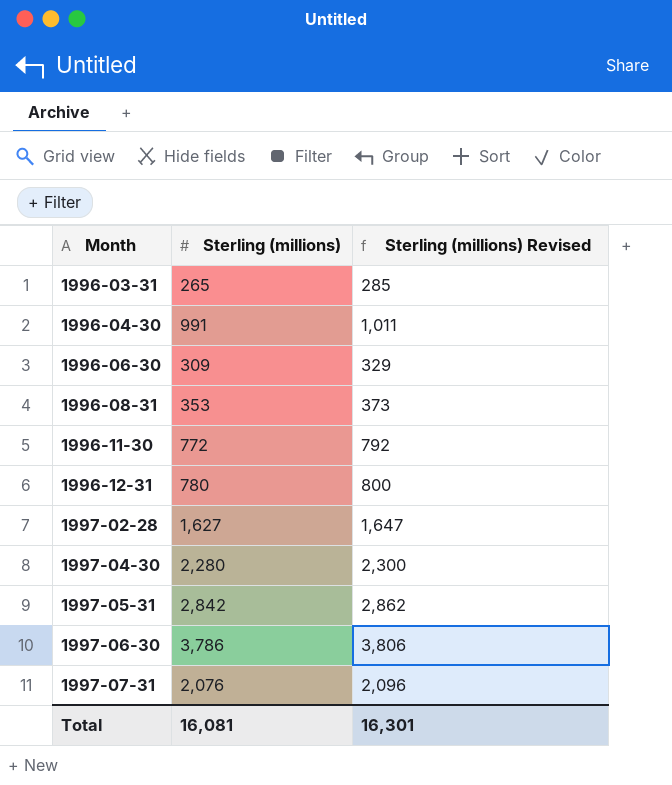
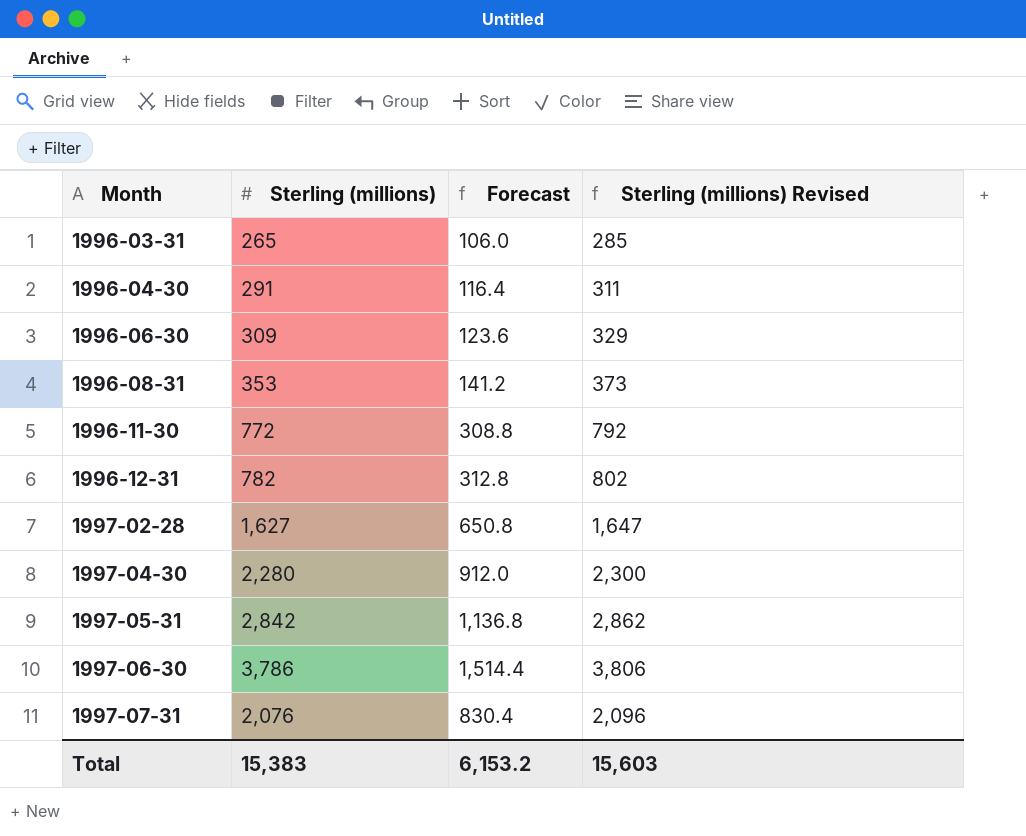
column Forecast | formula: none -> [Sterling (millions)] * 0.4
1996-04-30 | Sterling (millions): 991 -> 291
1996-04-30 | Sterling (millions) Revised: 1,011 -> 311
1996-12-31 | Sterling (millions): 780 -> 782
1996-12-31 | Sterling (millions) Revised: 800 -> 802
Total | Sterling (millions): 16,081 -> 15,383
Total | Sterling (millions) Revised: 16,301 -> 15,603

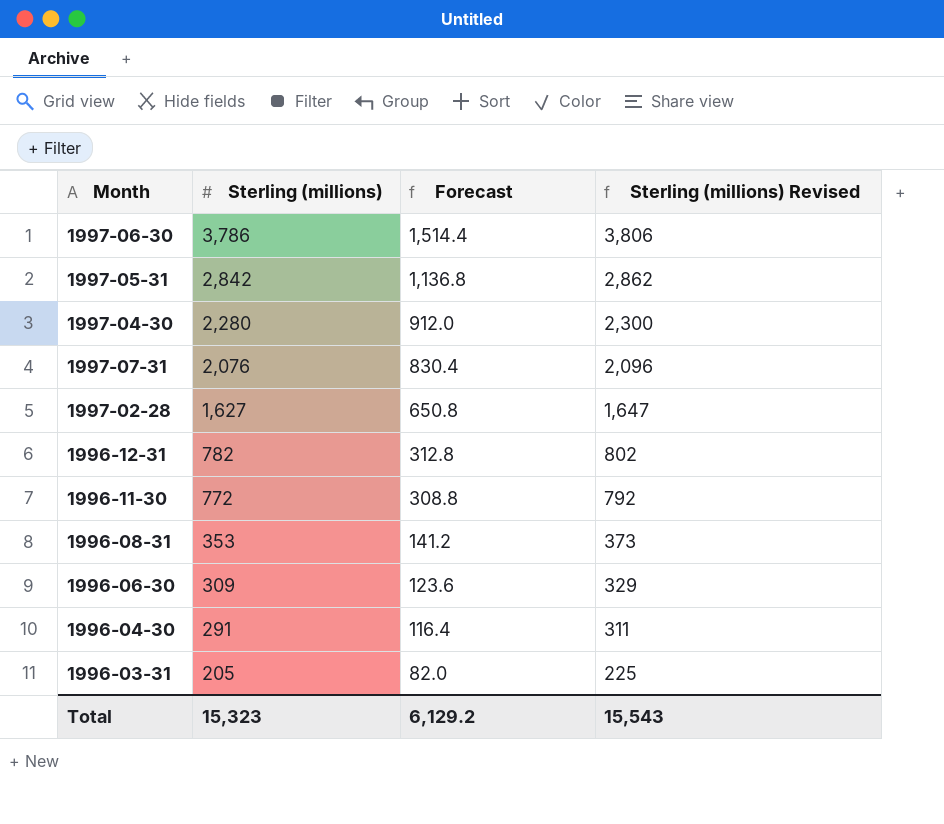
row order: Month ascending -> Sterling (millions) descending
1996-03-31 | Sterling (millions): 265 -> 205
1996-03-31 | Forecast: 106.0 -> 82.0
1996-03-31 | Sterling (millions) Revised: 285 -> 225
Total | Sterling (millions): 15,383 -> 15,323
Total | Forecast: 6,153.2 -> 6,129.2
Total | Sterling (millions) Revised: 15,603 -> 15,543

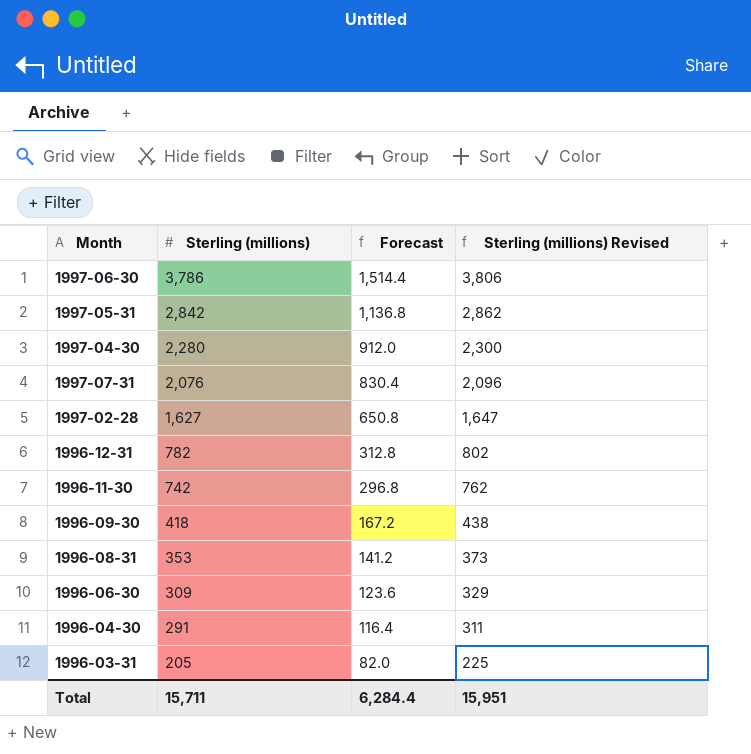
1996-11-30 | Sterling (millions): 772 -> 742
1996-11-30 | Forecast: 308.8 -> 296.8
1996-11-30 | Sterling (millions) Revised: 792 -> 762
row 1996-09-30: none -> 418 | 167.2 | 438
Total | Sterling (millions): 15,323 -> 15,711
Total | Forecast: 6,129.2 -> 6,284.4
Total | Sterling (millions) Revised: 15,543 -> 15,951

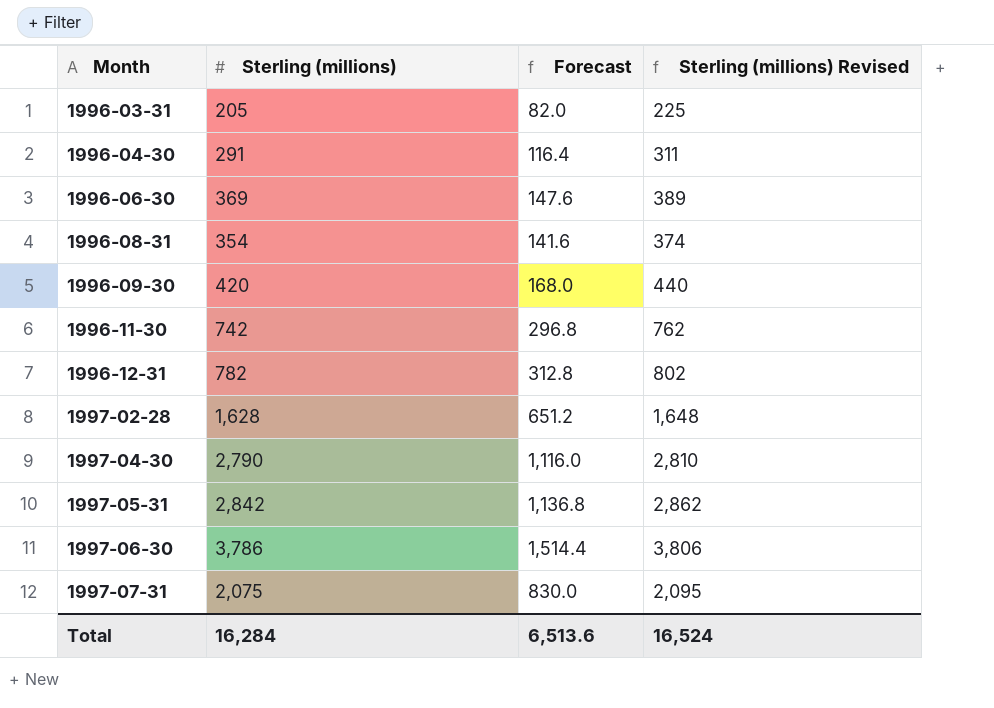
row order: Sterling (millions) descending -> Month ascending
1996-06-30 | Sterling (millions): 309 -> 369
1996-06-30 | Forecast: 123.6 -> 147.6
1996-06-30 | Sterling (millions) Revised: 329 -> 389
1996-08-31 | Sterling (millions): 353 -> 354
1996-08-31 | Forecast: 141.2 -> 141.6
1996-08-31 | Sterling (millions) Revised: 373 -> 374
1996-09-30 | Sterling (millions): 418 -> 420
1996-09-30 | Forecast: 167.2 -> 168.0
1996-09-30 | Sterling (millions) Revised: 438 -> 440
1997-02-28 | Sterling (millions): 1,627 -> 1,628
1997-02-28 | Forecast: 650.8 -> 651.2
1997-02-28 | Sterling (millions) Revised: 1,647 -> 1,648
1997-04-30 | Sterling (millions): 2,280 -> 2,790
1997-04-30 | Forecast: 912.0 -> 1,116.0
1997-04-30 | Sterling (millions) Revised: 2,300 -> 2,810
1997-07-31 | Sterling (millions): 2,076 -> 2,075
1997-07-31 | Forecast: 830.4 -> 830.0
1997-07-31 | Sterling (millions) Revised: 2,096 -> 2,095
Total | Sterling (millions): 15,711 -> 16,284
Total | Forecast: 6,284.4 -> 6,513.6
Total | Sterling (millions) Revised: 15,951 -> 16,524

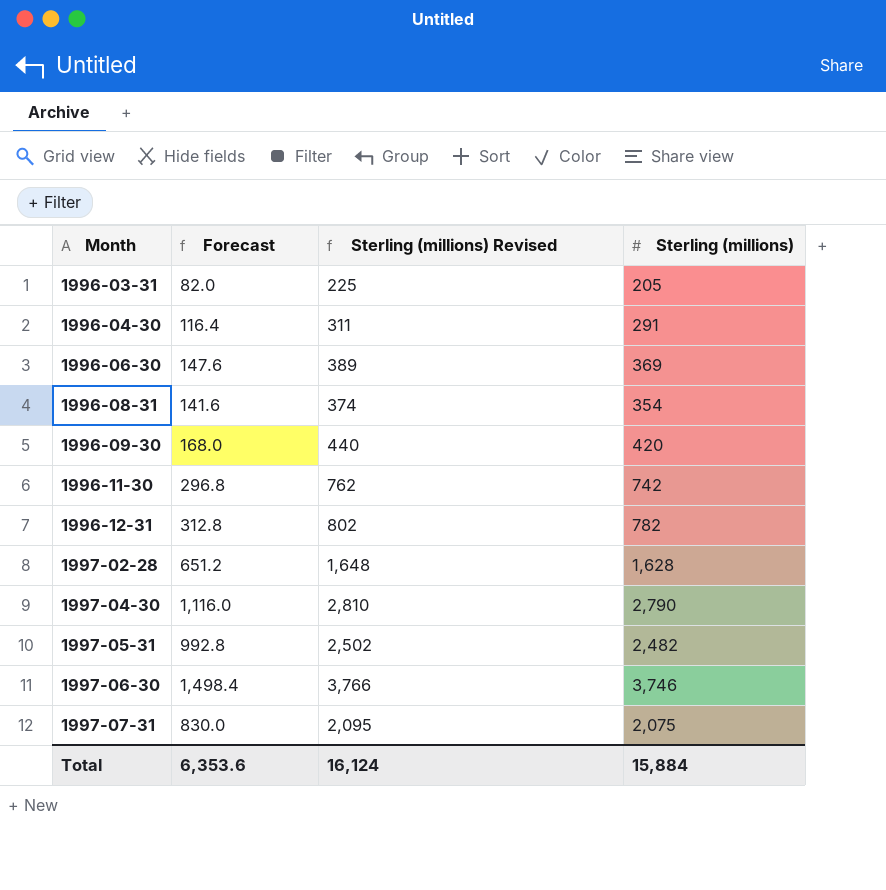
column Sterling (millions) | position: 2 -> 4
1997-05-31 | Forecast: 1,136.8 -> 992.8
1997-05-31 | Sterling (millions) Revised: 2,862 -> 2,502
1997-05-31 | Sterling (millions): 2,842 -> 2,482
1997-06-30 | Forecast: 1,514.4 -> 1,498.4
1997-06-30 | Sterling (millions) Revised: 3,806 -> 3,766
1997-06-30 | Sterling (millions): 3,786 -> 3,746
Total | Forecast: 6,513.6 -> 6,353.6
Total | Sterling (millions) Revised: 16,524 -> 16,124
Total | Sterling (millions): 16,284 -> 15,884

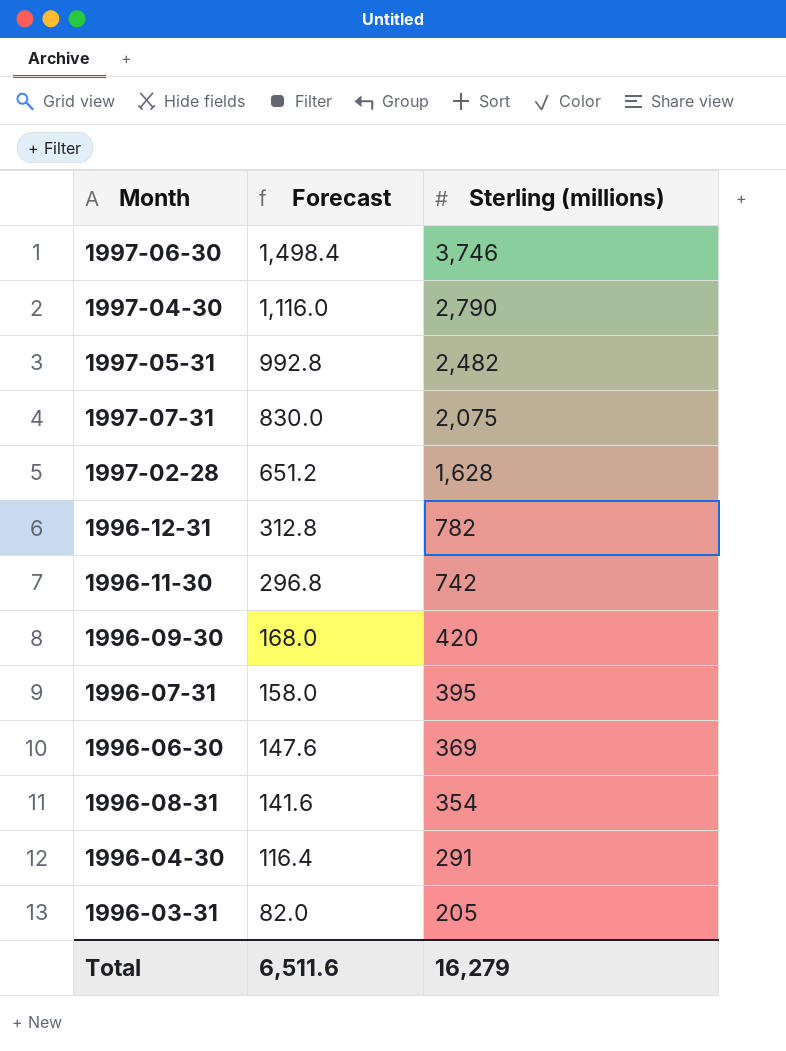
row order: Month ascending -> Forecast descending
column Sterling (millions) Revised | formula: [Sterling (millions)] + 20 -> none
row 1996-07-31: none -> 158.0 | 395
Total | Forecast: 6,353.6 -> 6,511.6
Total | Sterling (millions): 15,884 -> 16,279

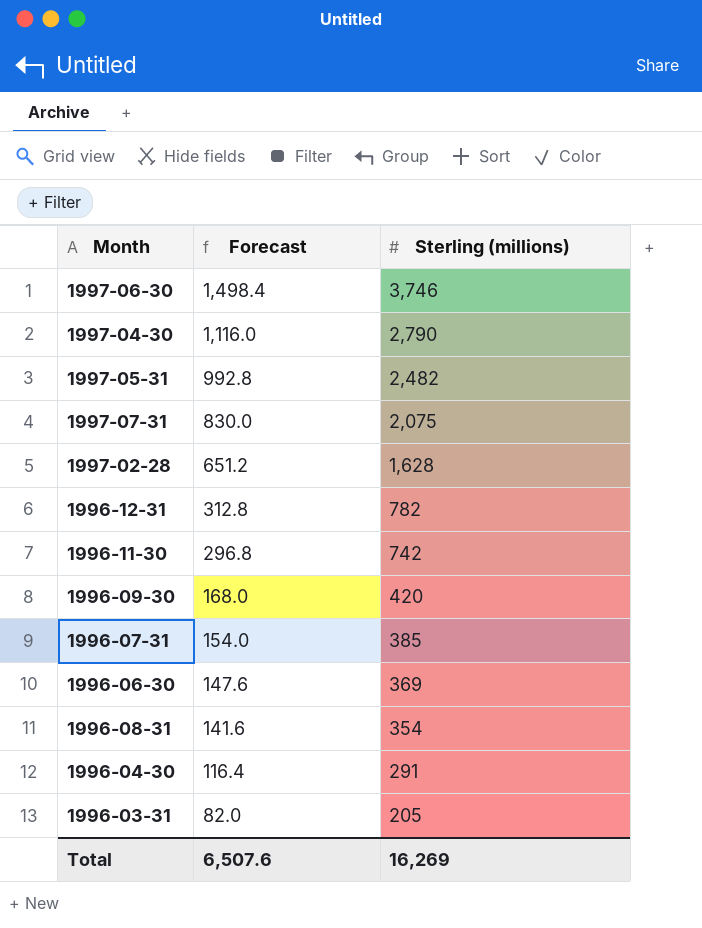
1996-07-31 | Forecast: 158.0 -> 154.0
1996-07-31 | Sterling (millions): 395 -> 385
Total | Forecast: 6,511.6 -> 6,507.6
Total | Sterling (millions): 16,279 -> 16,269

